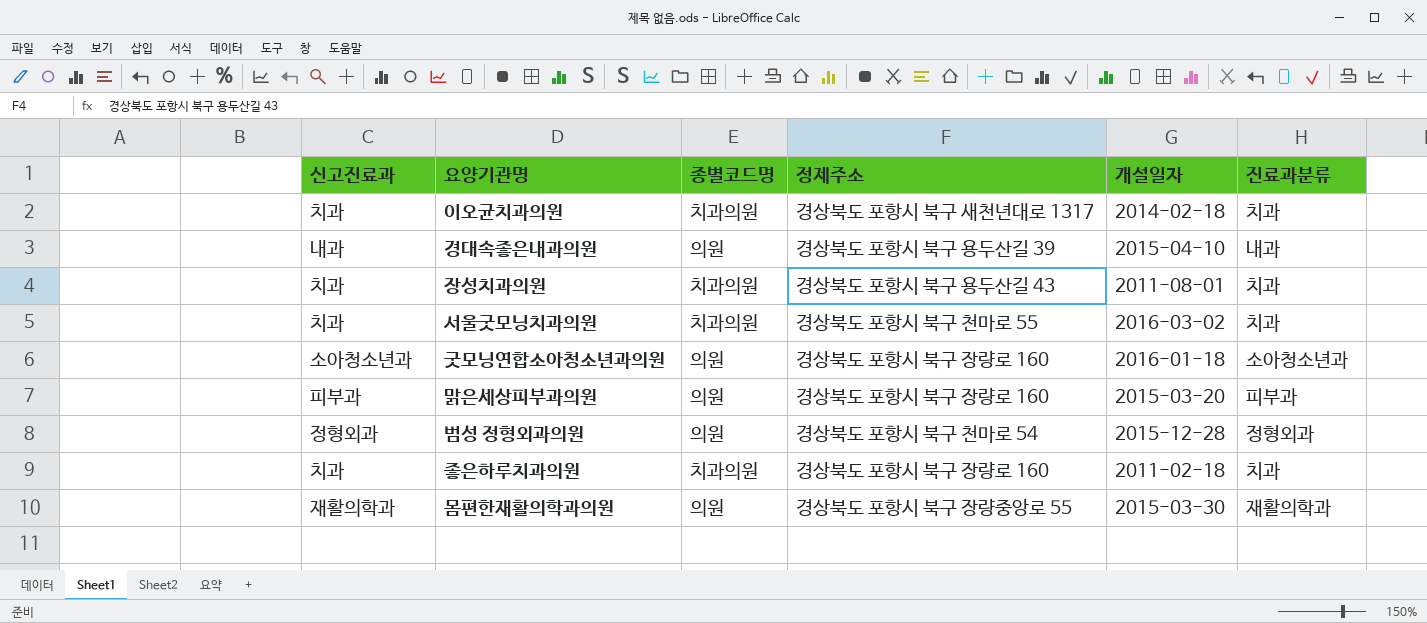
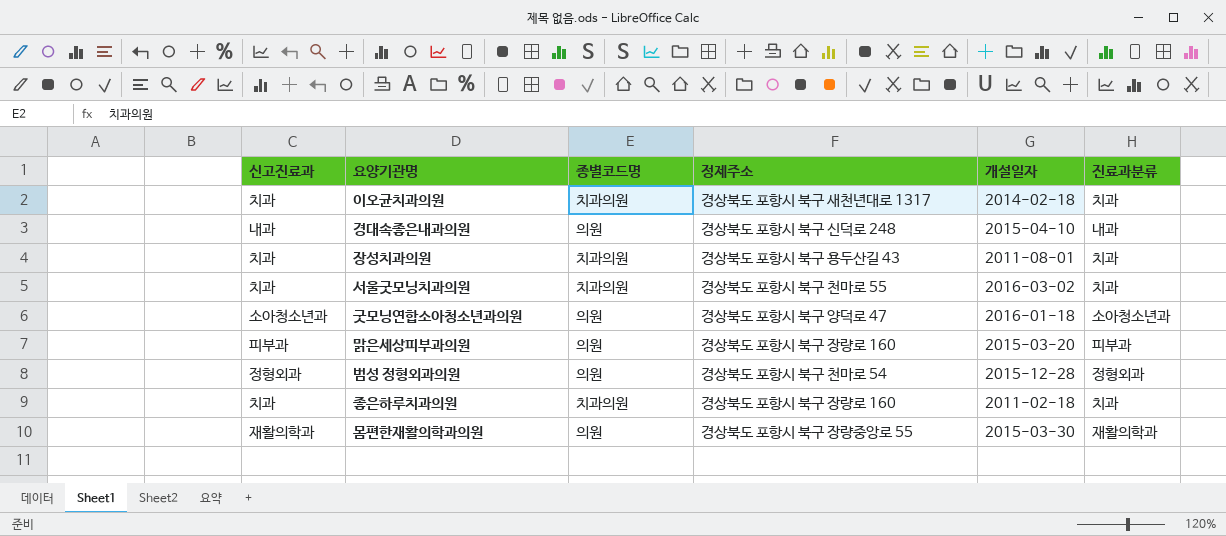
경대속좋은내과의원 | 정제주소: 경상북도 포항시 북구 용두산길 39 -> 경상북도 포항시 북구 신덕로 248
굿모닝연합소아청소년과의원 | 정제주소: 경상북도 포항시 북구 장량로 160 -> 경상북도 포항시 북구 양덕로 47

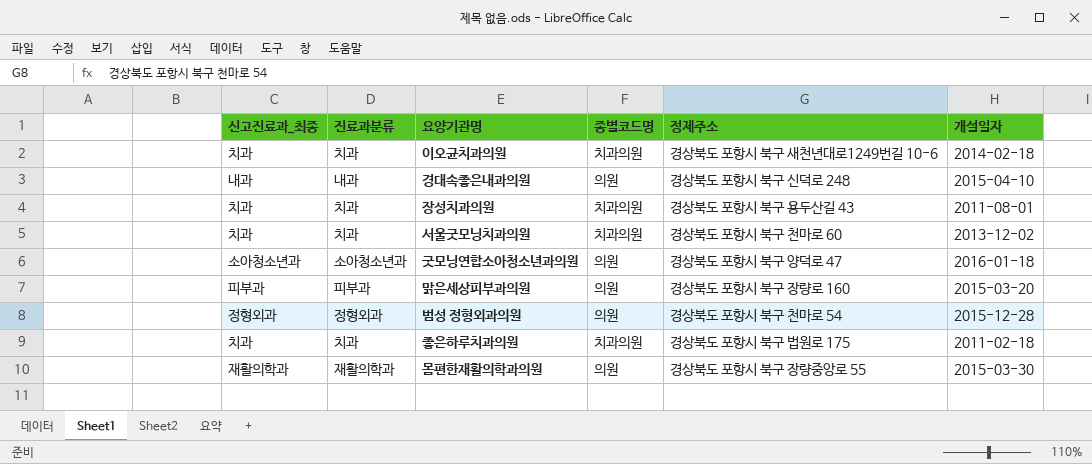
column name: 신고진료과 -> 신고진료과_최종
column 진료과분류 | position: 6 -> 2
이오균치과의원 | 정제주소: 경상북도 포항시 북구 새천년대로 1317 -> 경상북도 포항시 북구 새천년대로1249번길 10-6
서울굿모닝치과의원 | 정제주소: 경상북도 포항시 북구 천마로 55 -> 경상북도 포항시 북구 천마로 60
서울굿모닝치과의원 | 개설일자: 2016-03-02 -> 2013-12-02
좋은하루치과의원 | 정제주소: 경상북도 포항시 북구 장량로 160 -> 경상북도 포항시 북구 법원로 175

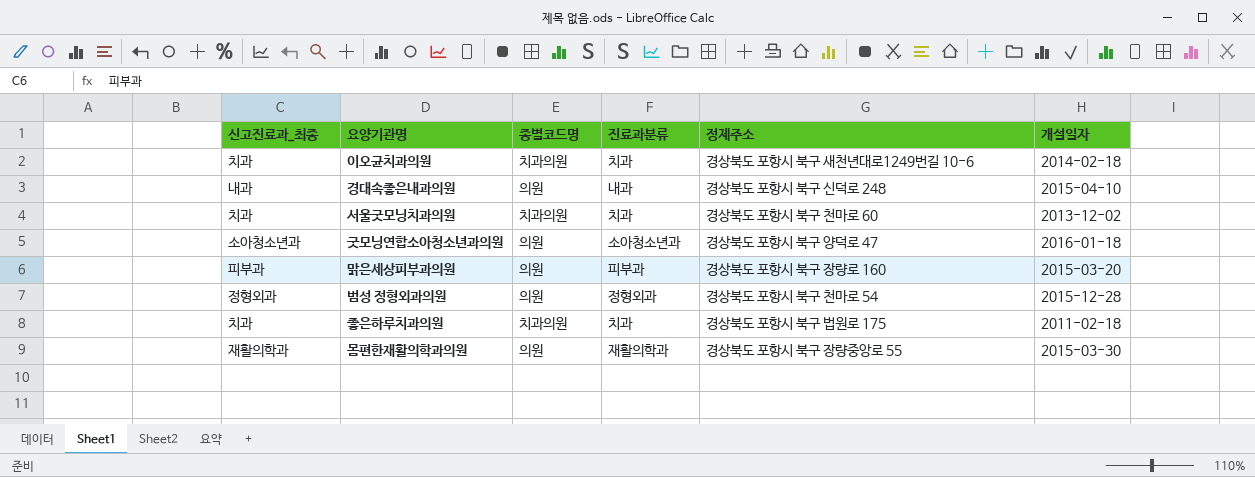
column 진료과분류 | position: 2 -> 4
row 장성치과의원: 치과 | 치과 | 치과의원 | 경상북도 포항시 북구 용두산길 43 | 2011-08-01 -> none

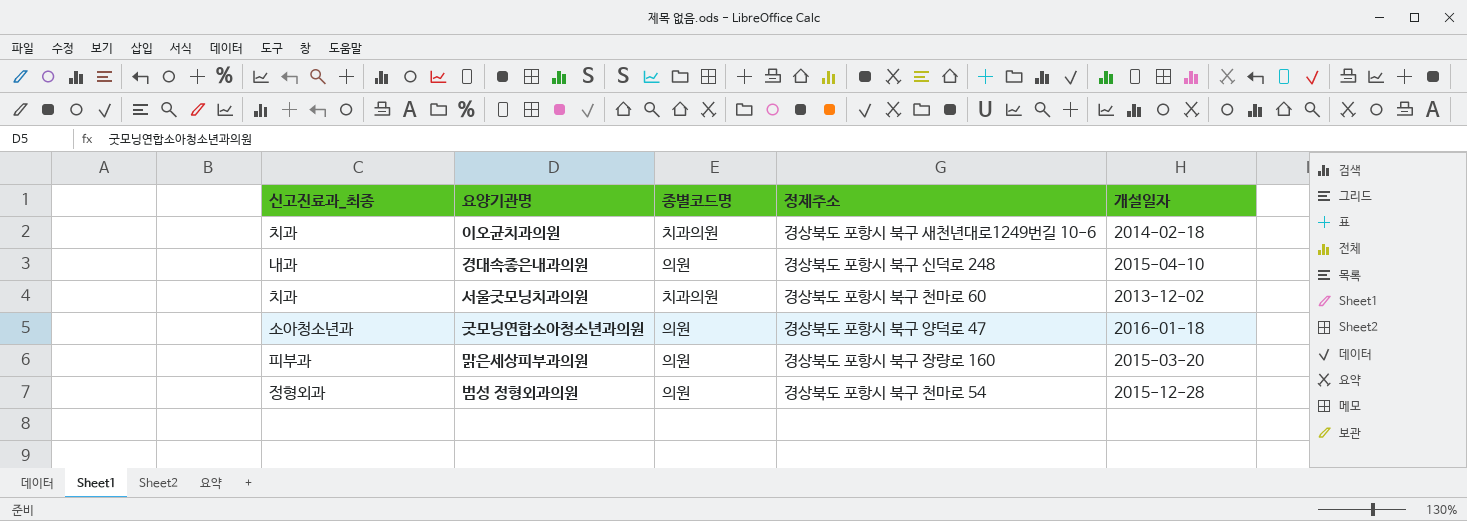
column 진료과분류 | position: 4 -> none
row 좋은하루치과의원: 치과 | 치과의원 | 치과 | 경상북도 포항시 북구 법원로 175 | 2011-02-18 -> none
row 몸편한재활의학과의원: 재활의학과 | 의원 | 재활의학과 | 경상북도 포항시 북구 장량중앙로 55 | 2015-03-30 -> none

